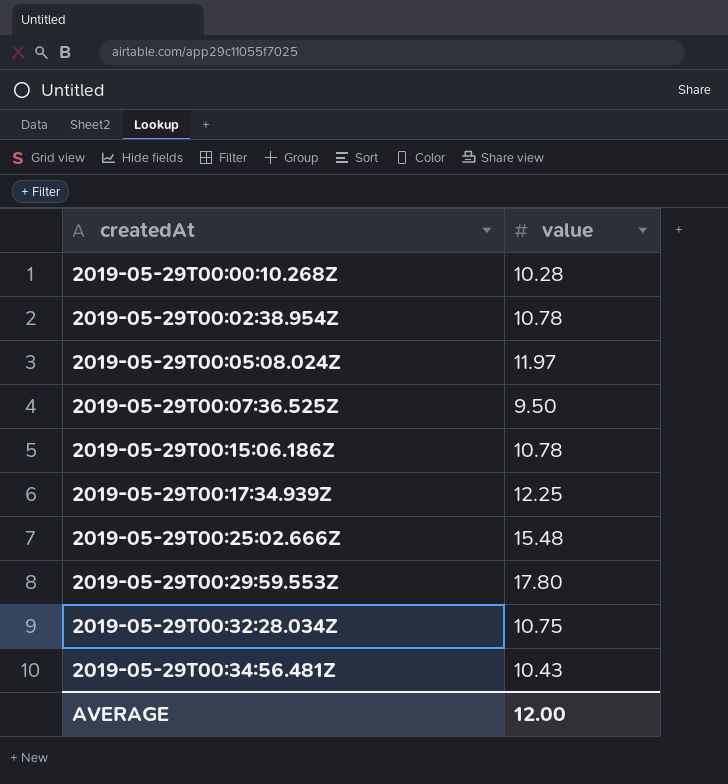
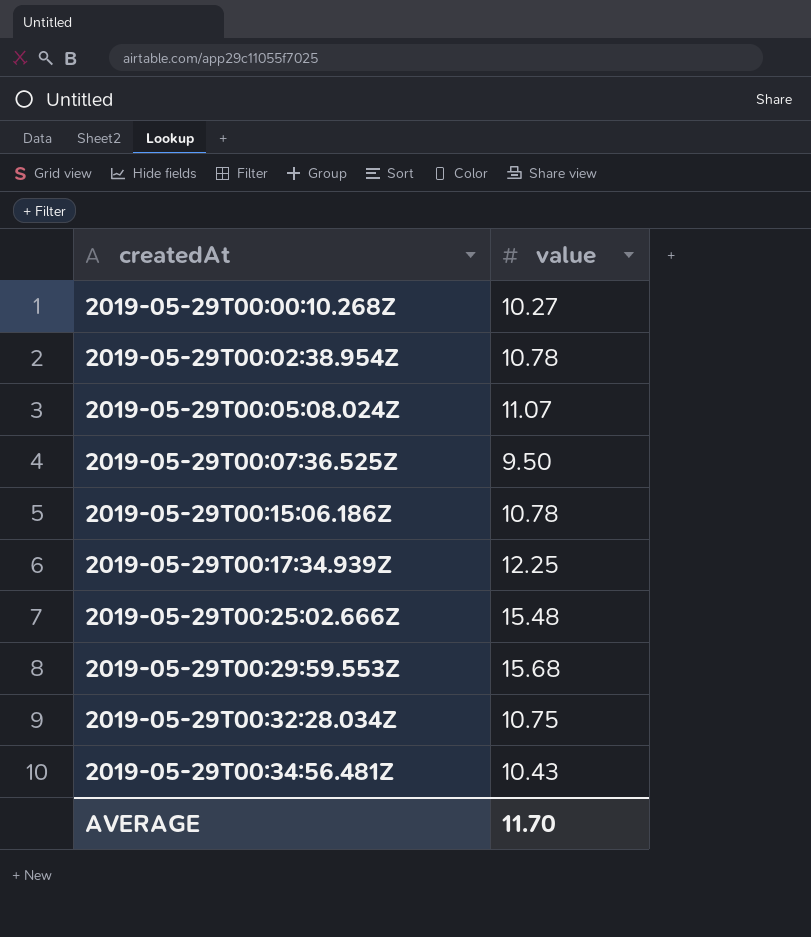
2019-05-29T00:00:10.268Z | value: 10.28 -> 10.27
2019-05-29T00:05:08.024Z | value: 11.97 -> 11.07
2019-05-29T00:29:59.553Z | value: 17.80 -> 15.68
AVERAGE | value: 12.00 -> 11.70

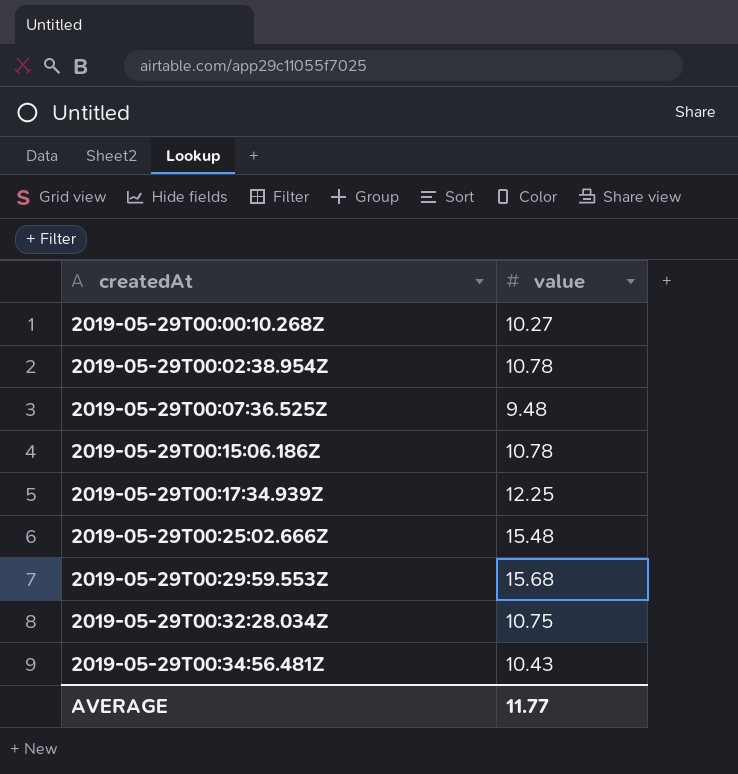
row 2019-05-29T00:05:08.024Z: 11.07 -> none
2019-05-29T00:07:36.525Z | value: 9.50 -> 9.48
AVERAGE | value: 11.70 -> 11.77

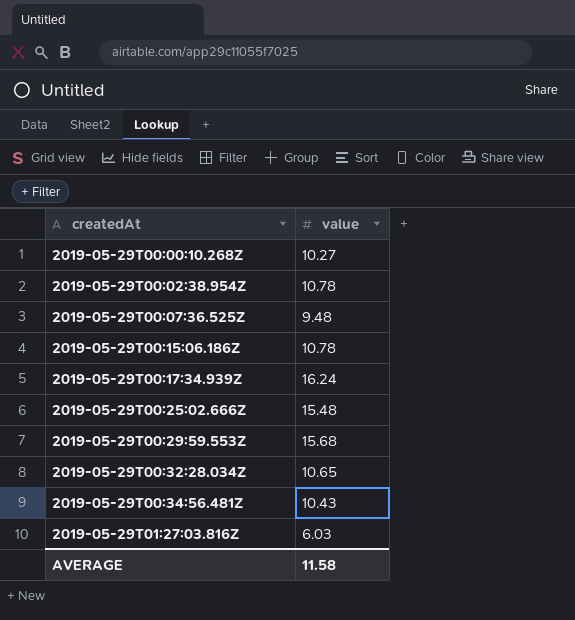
2019-05-29T00:17:34.939Z | value: 12.25 -> 16.24
2019-05-29T00:32:28.034Z | value: 10.75 -> 10.65
row 2019-05-29T01:27:03.816Z: none -> 6.03
AVERAGE | value: 11.77 -> 11.58

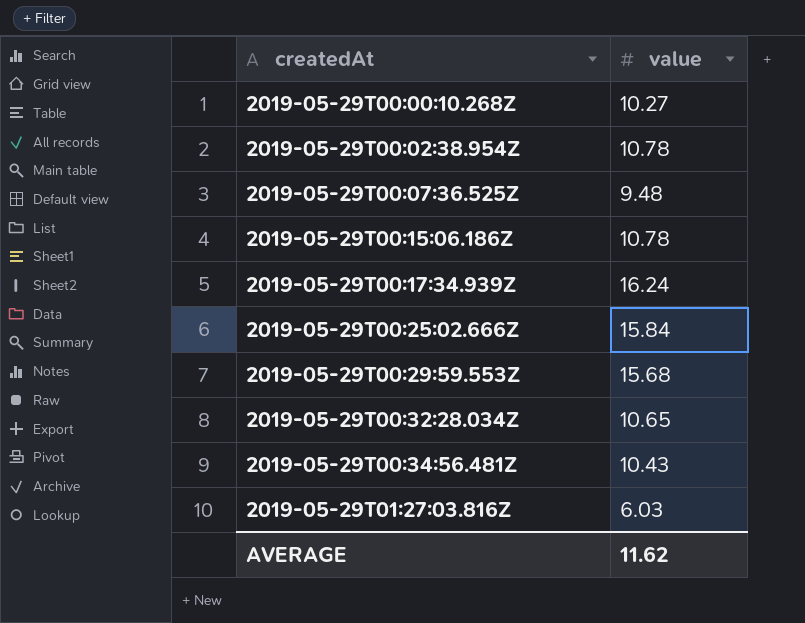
2019-05-29T00:25:02.666Z | value: 15.48 -> 15.84
AVERAGE | value: 11.58 -> 11.62

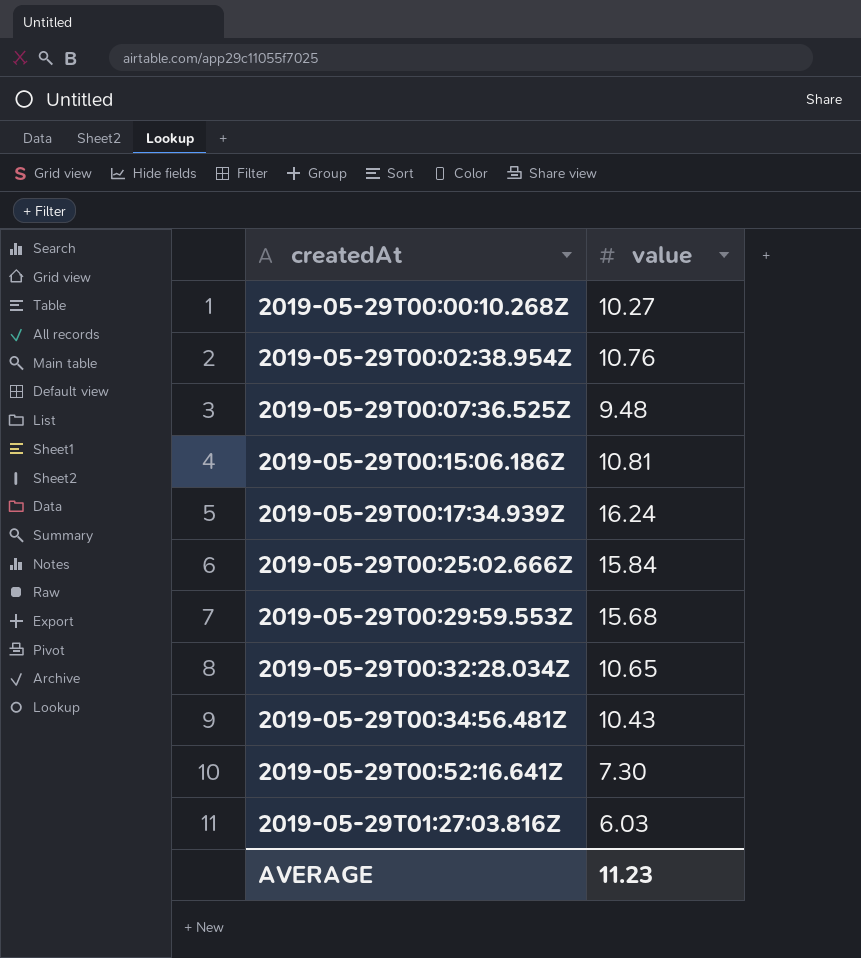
2019-05-29T00:02:38.954Z | value: 10.78 -> 10.76
2019-05-29T00:15:06.186Z | value: 10.78 -> 10.81
row 2019-05-29T00:52:16.641Z: none -> 7.30
AVERAGE | value: 11.62 -> 11.23

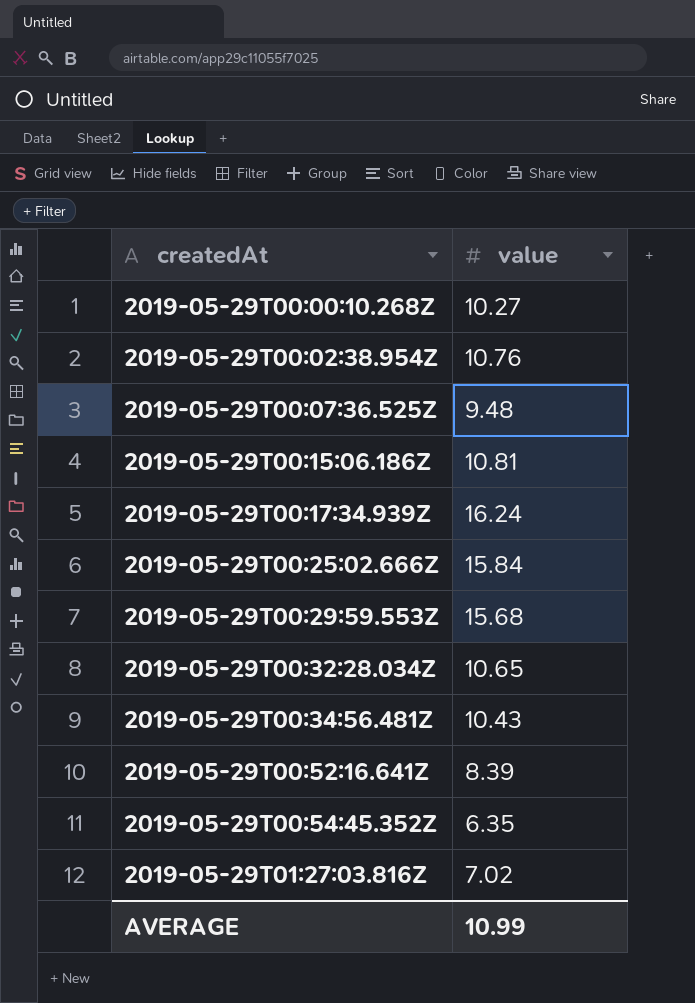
2019-05-29T00:52:16.641Z | value: 7.30 -> 8.39
row 2019-05-29T00:54:45.352Z: none -> 6.35
2019-05-29T01:27:03.816Z | value: 6.03 -> 7.02
AVERAGE | value: 11.23 -> 10.99

